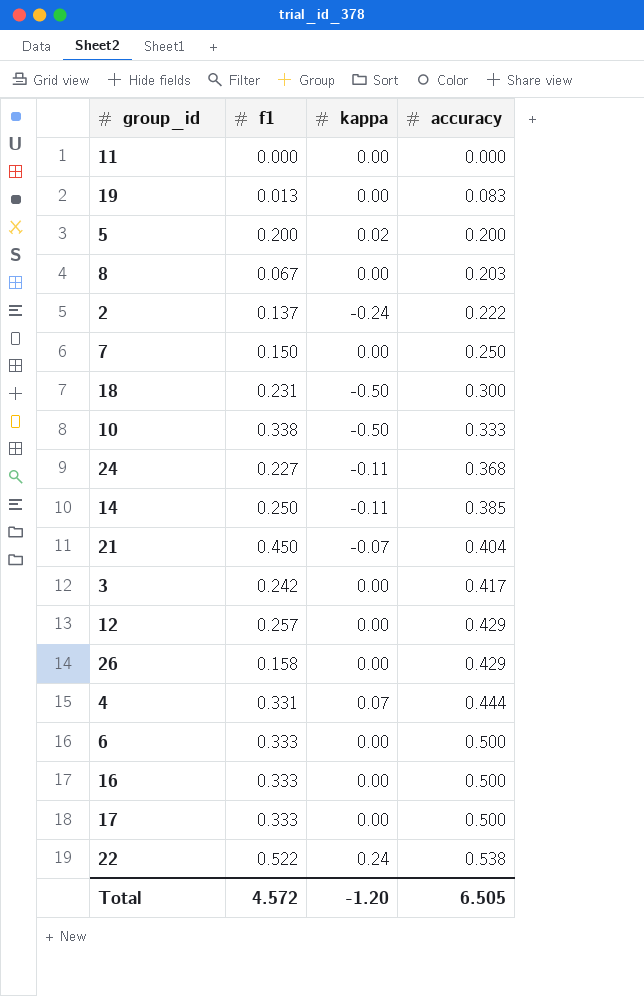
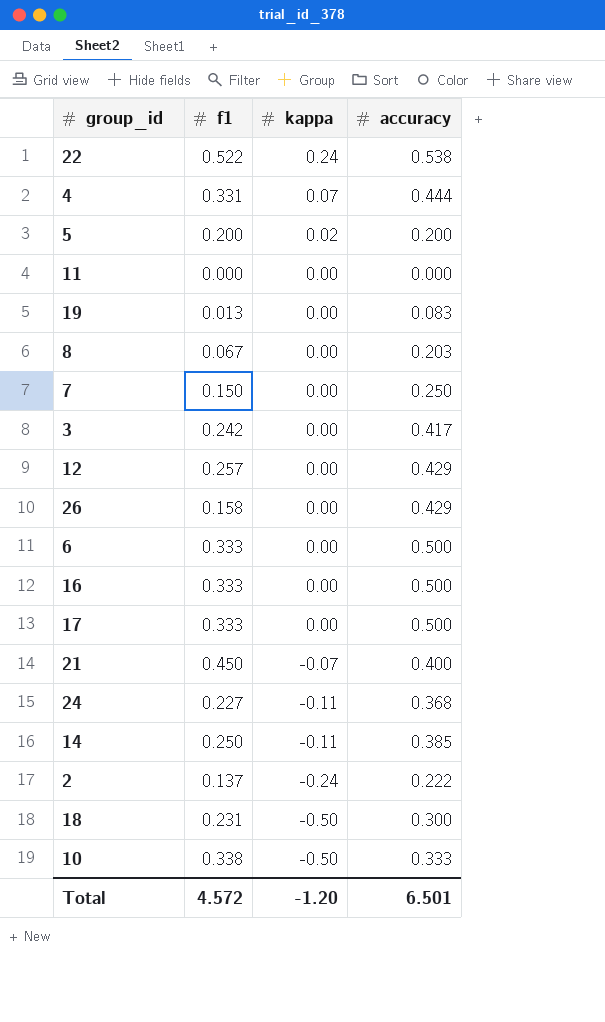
row order: accuracy ascending -> kappa descending
21 | accuracy: 0.404 -> 0.400
Total | accuracy: 6.505 -> 6.501

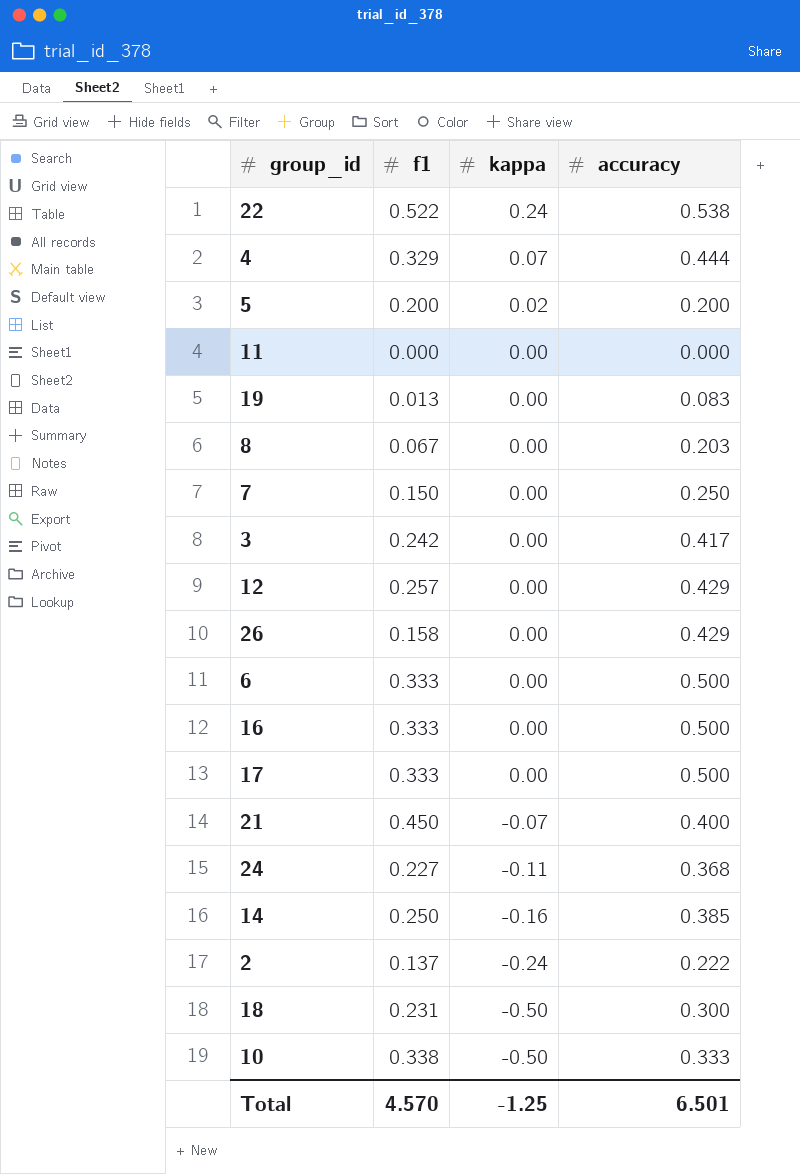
4 | f1: 0.331 -> 0.329
14 | kappa: -0.11 -> -0.16
Total | f1: 4.572 -> 4.570
Total | kappa: -1.20 -> -1.25

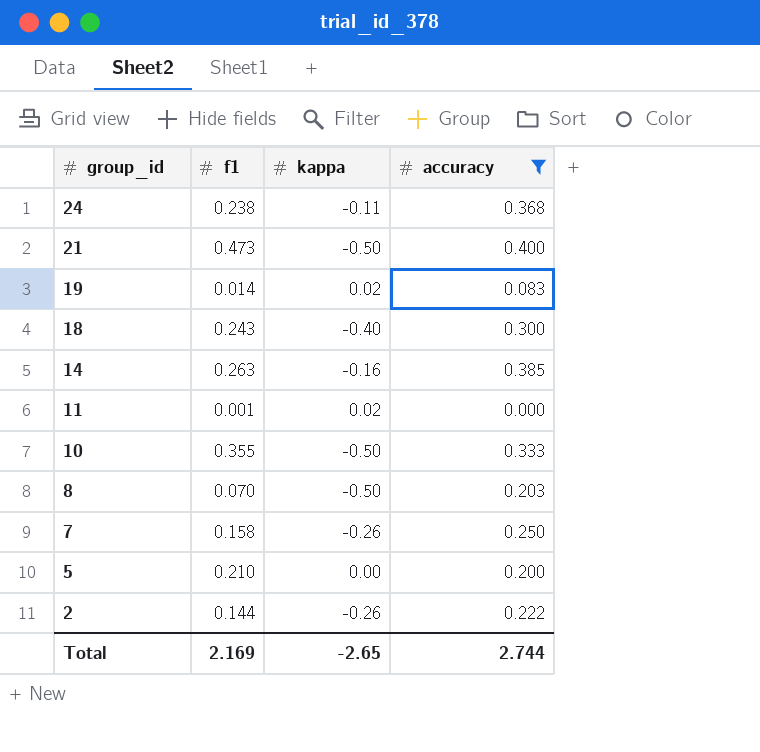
filter: none -> accuracy <= 0.400
row order: kappa descending -> group_id descending
24 | f1: 0.227 -> 0.238
21 | f1: 0.450 -> 0.473
21 | kappa: -0.07 -> -0.50
19 | f1: 0.013 -> 0.014
19 | kappa: 0.00 -> 0.02
18 | f1: 0.231 -> 0.243
18 | kappa: -0.50 -> -0.40
14 | f1: 0.250 -> 0.263
11 | f1: 0.000 -> 0.001
11 | kappa: 0.00 -> 0.02
10 | f1: 0.338 -> 0.355
8 | f1: 0.067 -> 0.070
8 | kappa: 0.00 -> -0.50
7 | f1: 0.150 -> 0.158
7 | kappa: 0.00 -> -0.26
5 | f1: 0.200 -> 0.210
5 | kappa: 0.02 -> 0.00
2 | f1: 0.137 -> 0.144
2 | kappa: -0.24 -> -0.26
Total | f1: 4.570 -> 2.169
Total | kappa: -1.25 -> -2.65
Total | accuracy: 6.501 -> 2.744

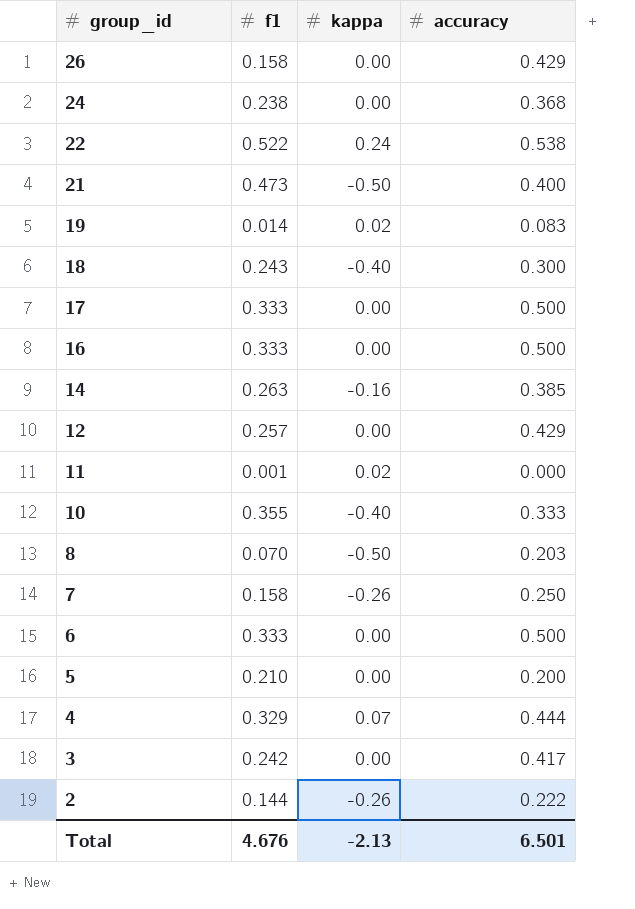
filter: accuracy <= 0.400 -> none
24 | kappa: -0.11 -> 0.00
10 | kappa: -0.50 -> -0.40
Total | f1: 2.169 -> 4.676
Total | kappa: -2.65 -> -2.13
Total | accuracy: 2.744 -> 6.501

